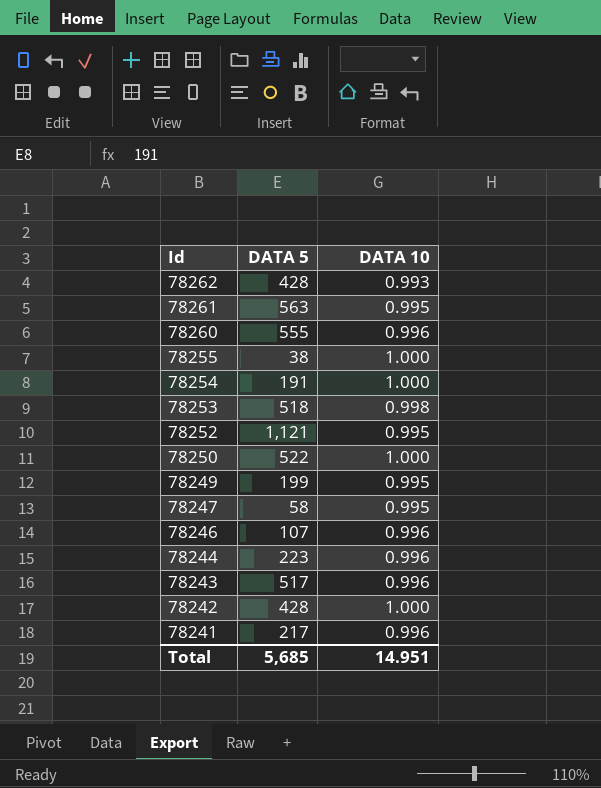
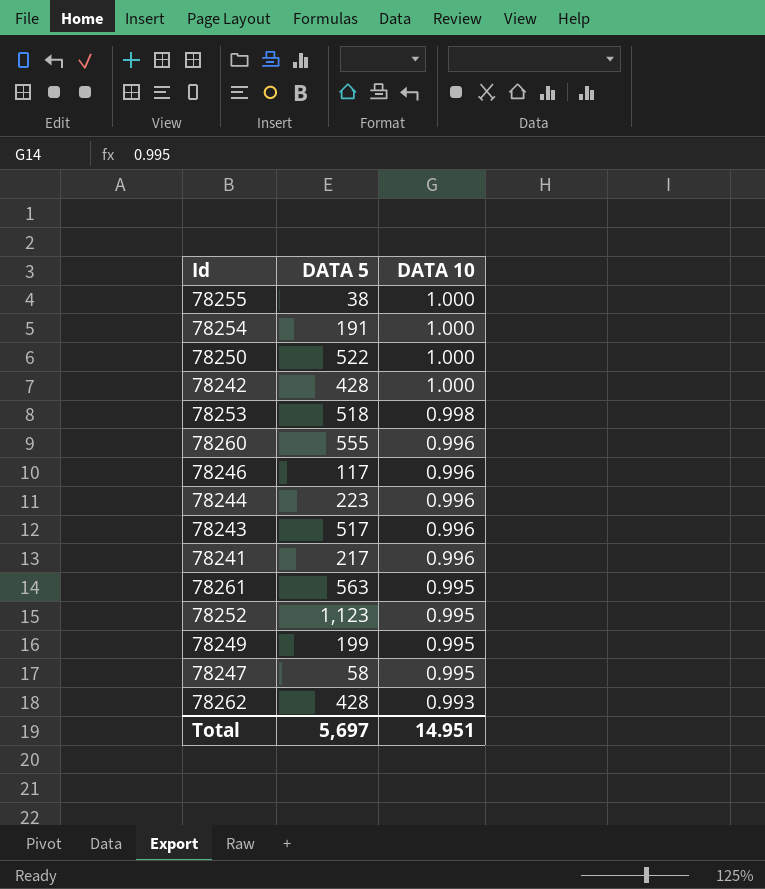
row order: Id descending -> DATA 10 descending
78246 | DATA 5: 107 -> 117
78252 | DATA 5: 1,121 -> 1,123
Total | DATA 5: 5,685 -> 5,697

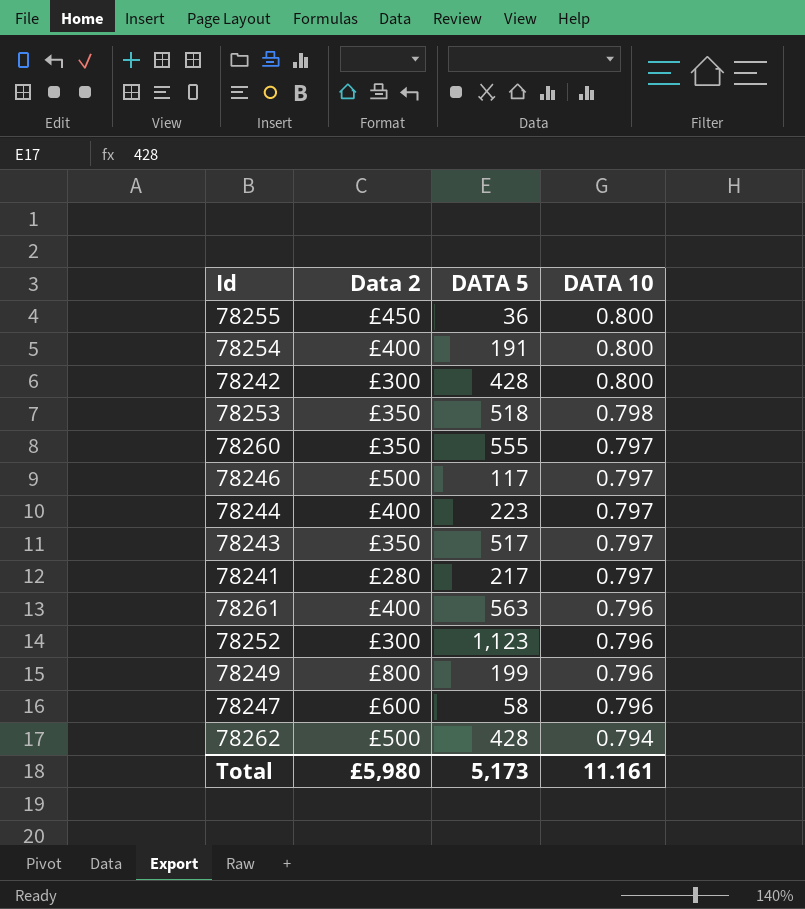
column Data 2 | position: none -> 2
row 78250: 522 | 1.000 -> none
78255 | DATA 5: 38 -> 36
78255 | DATA 10: 1.000 -> 0.800
78254 | DATA 10: 1.000 -> 0.800
78242 | DATA 10: 1.000 -> 0.800
78253 | DATA 10: 0.998 -> 0.798
78260 | DATA 10: 0.996 -> 0.797
78246 | DATA 10: 0.996 -> 0.797
78244 | DATA 10: 0.996 -> 0.797
78243 | DATA 10: 0.996 -> 0.797
78241 | DATA 10: 0.996 -> 0.797
78261 | DATA 10: 0.995 -> 0.796
78252 | DATA 10: 0.995 -> 0.796
78249 | DATA 10: 0.995 -> 0.796
78247 | DATA 10: 0.995 -> 0.796
78262 | DATA 10: 0.993 -> 0.794
Total | DATA 5: 5,697 -> 5,173
Total | DATA 10: 14.951 -> 11.161

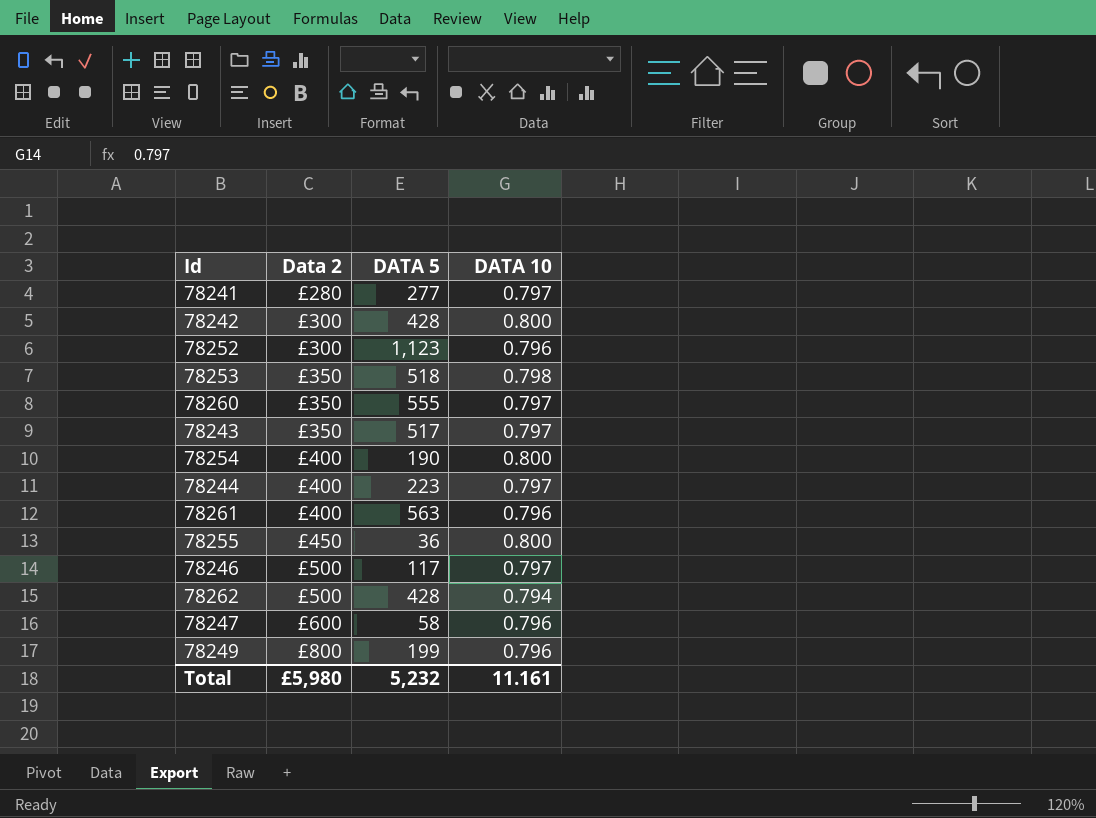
row order: DATA 10 descending -> Data 2 ascending
78241 | DATA 5: 217 -> 277
78254 | DATA 5: 191 -> 190
Total | DATA 5: 5,173 -> 5,232

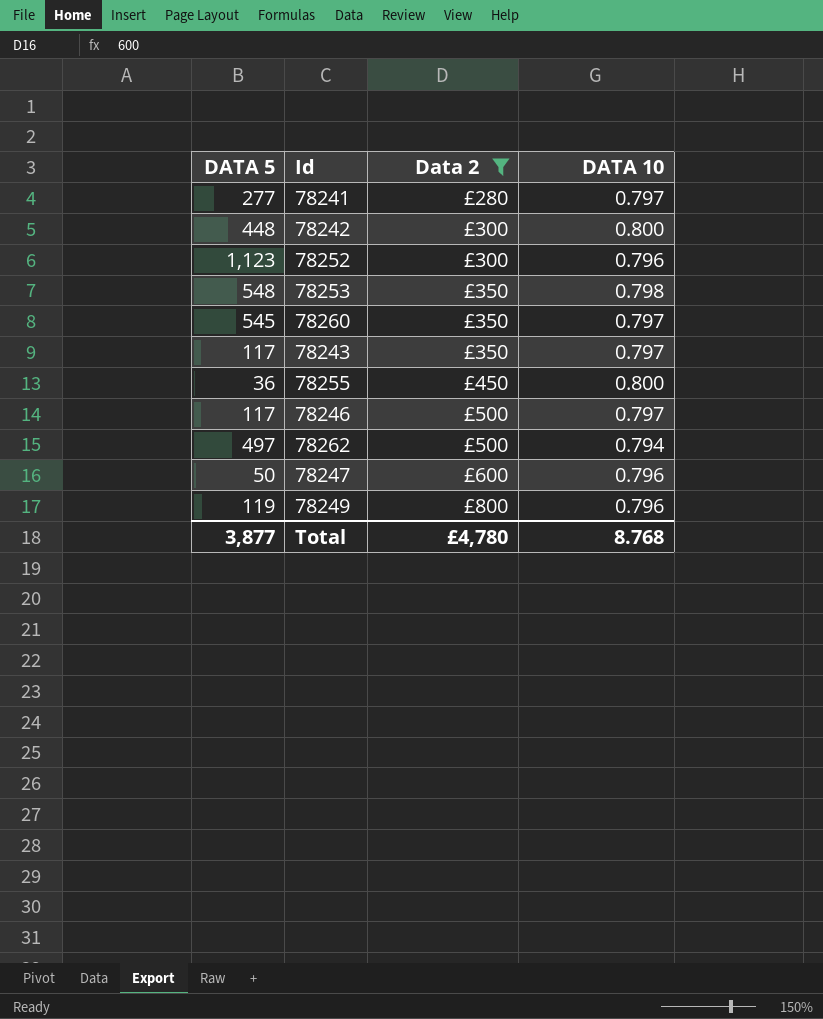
filter: none -> Data 2 != £400
column DATA 5 | position: 3 -> 1
78242 | DATA 5: 428 -> 448
78253 | DATA 5: 518 -> 548
78260 | DATA 5: 555 -> 545
78243 | DATA 5: 517 -> 117
78262 | DATA 5: 428 -> 497
78247 | DATA 5: 58 -> 50
78249 | DATA 5: 199 -> 119
Total | DATA 5: 5,232 -> 3,877
Total | Data 2: £5,980 -> £4,780
Total | DATA 10: 11.161 -> 8.768

